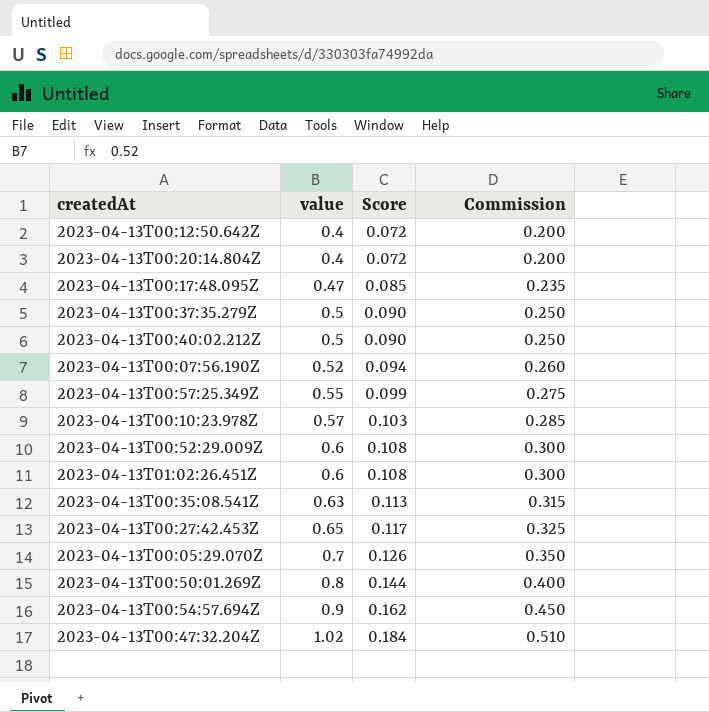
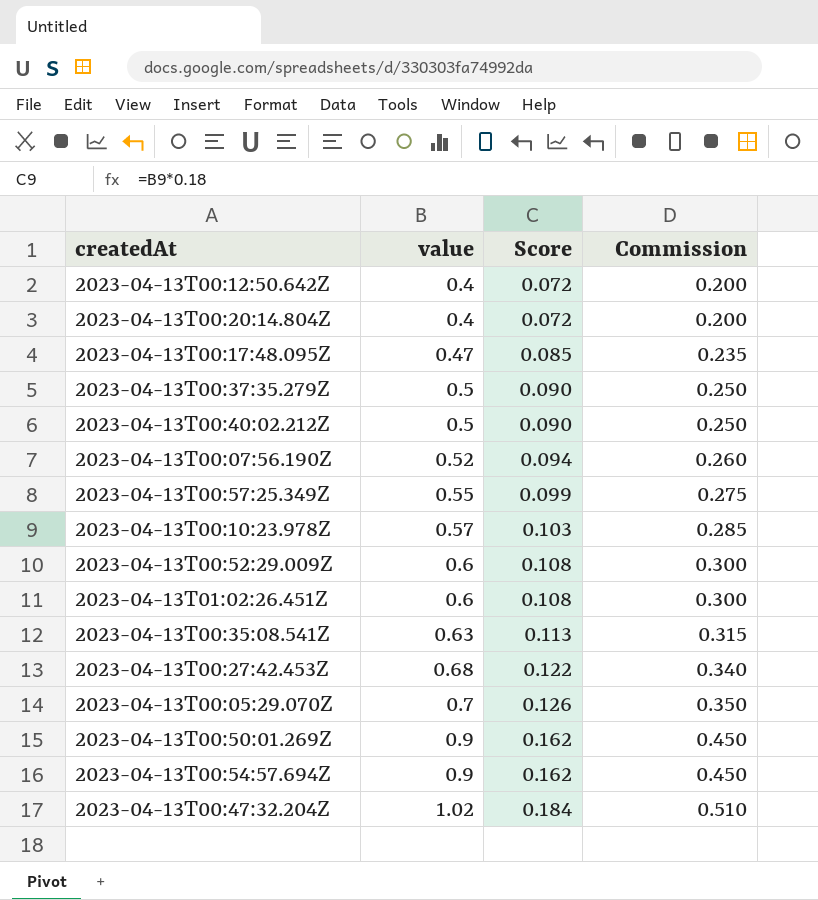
2023-04-13T00:27:42.453Z | value: 0.65 -> 0.68
2023-04-13T00:27:42.453Z | Score: 0.117 -> 0.122
2023-04-13T00:27:42.453Z | Commission: 0.325 -> 0.340
2023-04-13T00:50:01.269Z | value: 0.8 -> 0.9
2023-04-13T00:50:01.269Z | Score: 0.144 -> 0.162
2023-04-13T00:50:01.269Z | Commission: 0.400 -> 0.450

